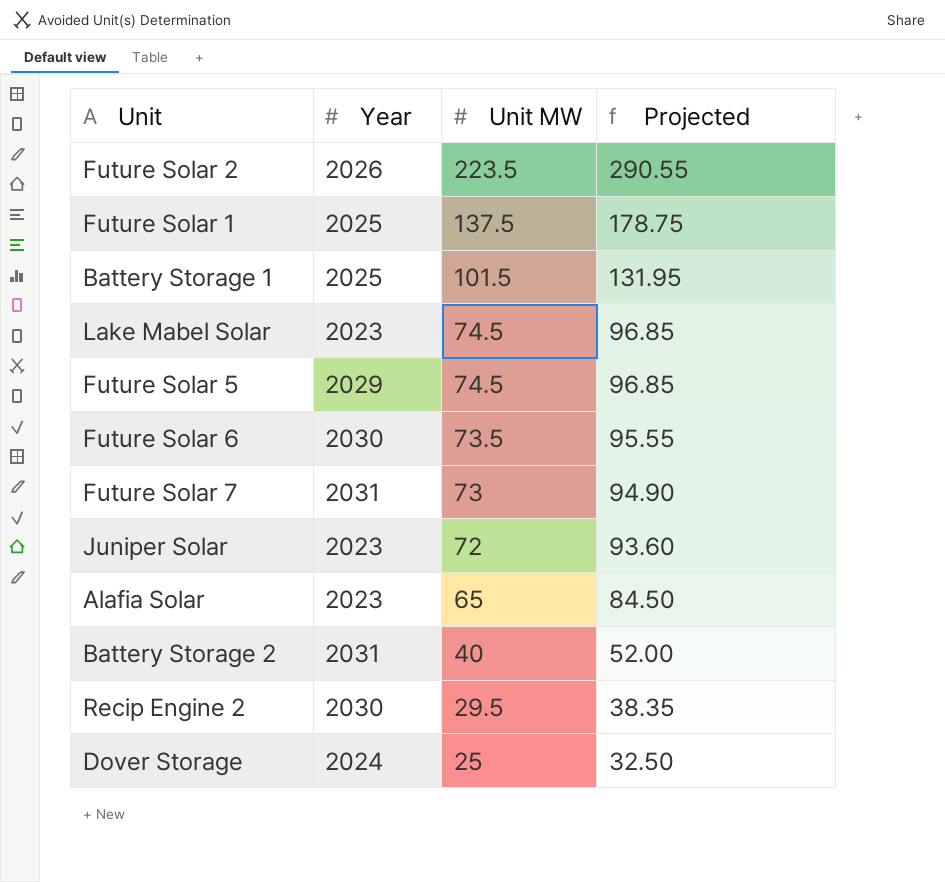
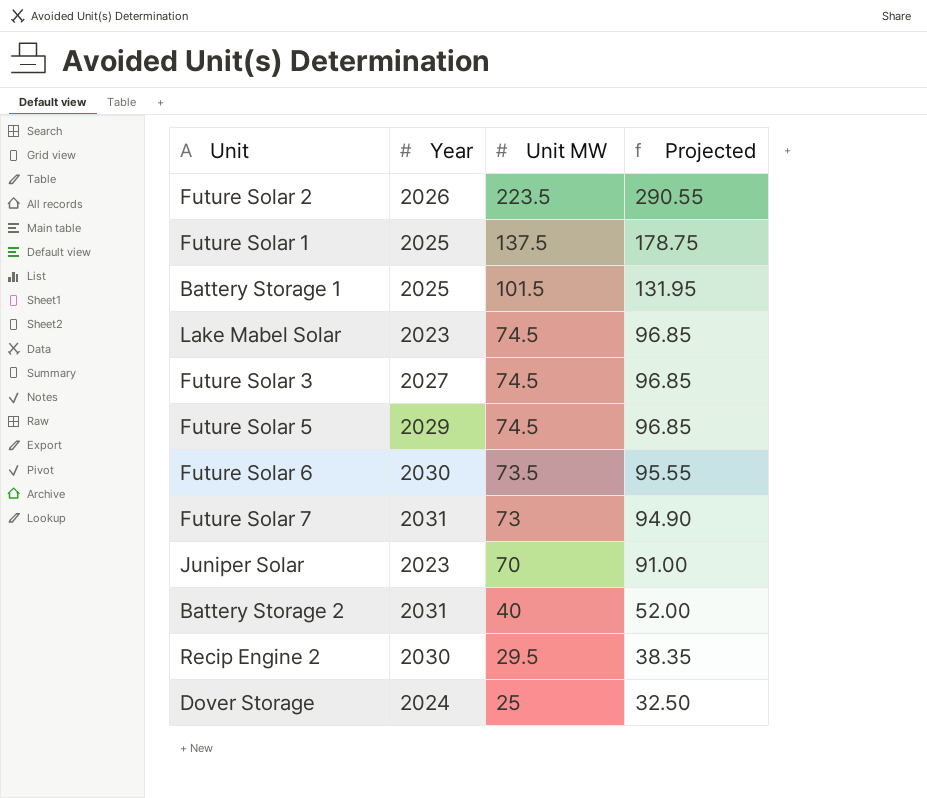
row Alafia Solar: 2023 | 65 | 84.50 -> none
row Future Solar 3: none -> 2027 | 74.5 | 96.85
Juniper Solar | Unit MW: 72 -> 70
Juniper Solar | Projected: 93.60 -> 91.00

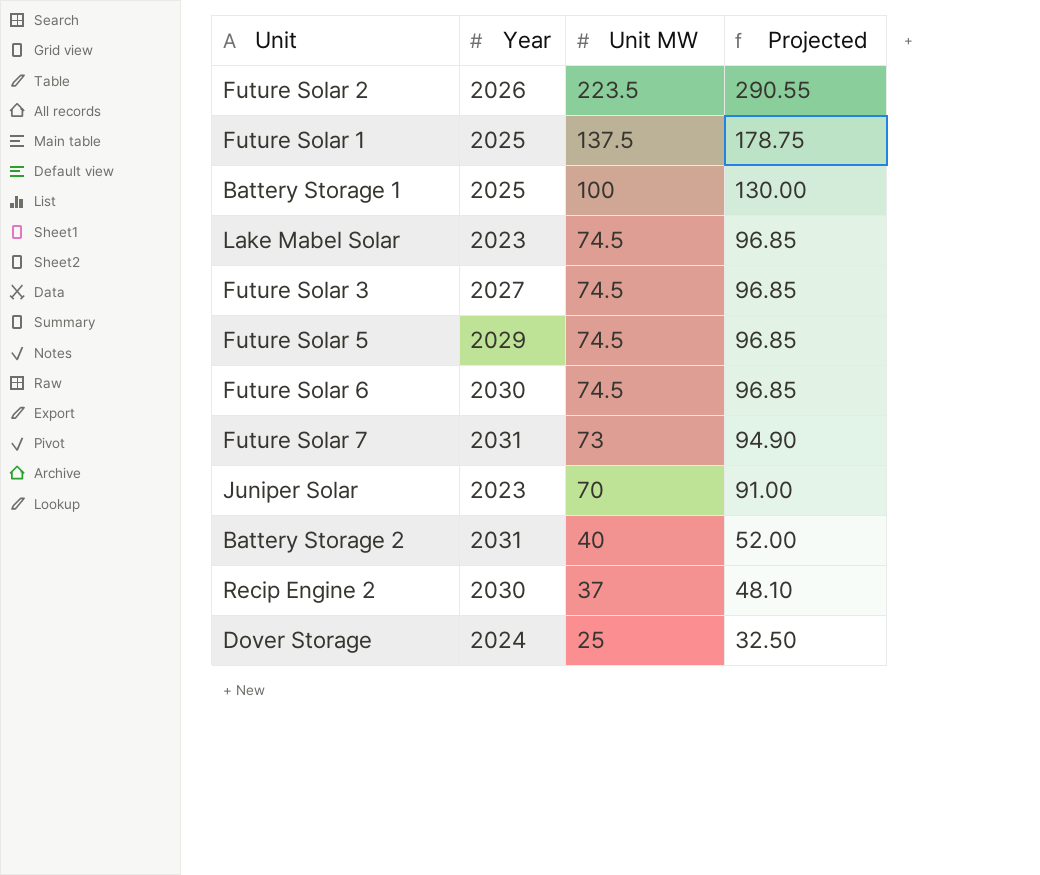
Battery Storage 1 | Unit MW: 101.5 -> 100
Battery Storage 1 | Projected: 131.95 -> 130.00
Future Solar 6 | Unit MW: 73.5 -> 74.5
Future Solar 6 | Projected: 95.55 -> 96.85
Recip Engine 2 | Unit MW: 29.5 -> 37
Recip Engine 2 | Projected: 38.35 -> 48.10

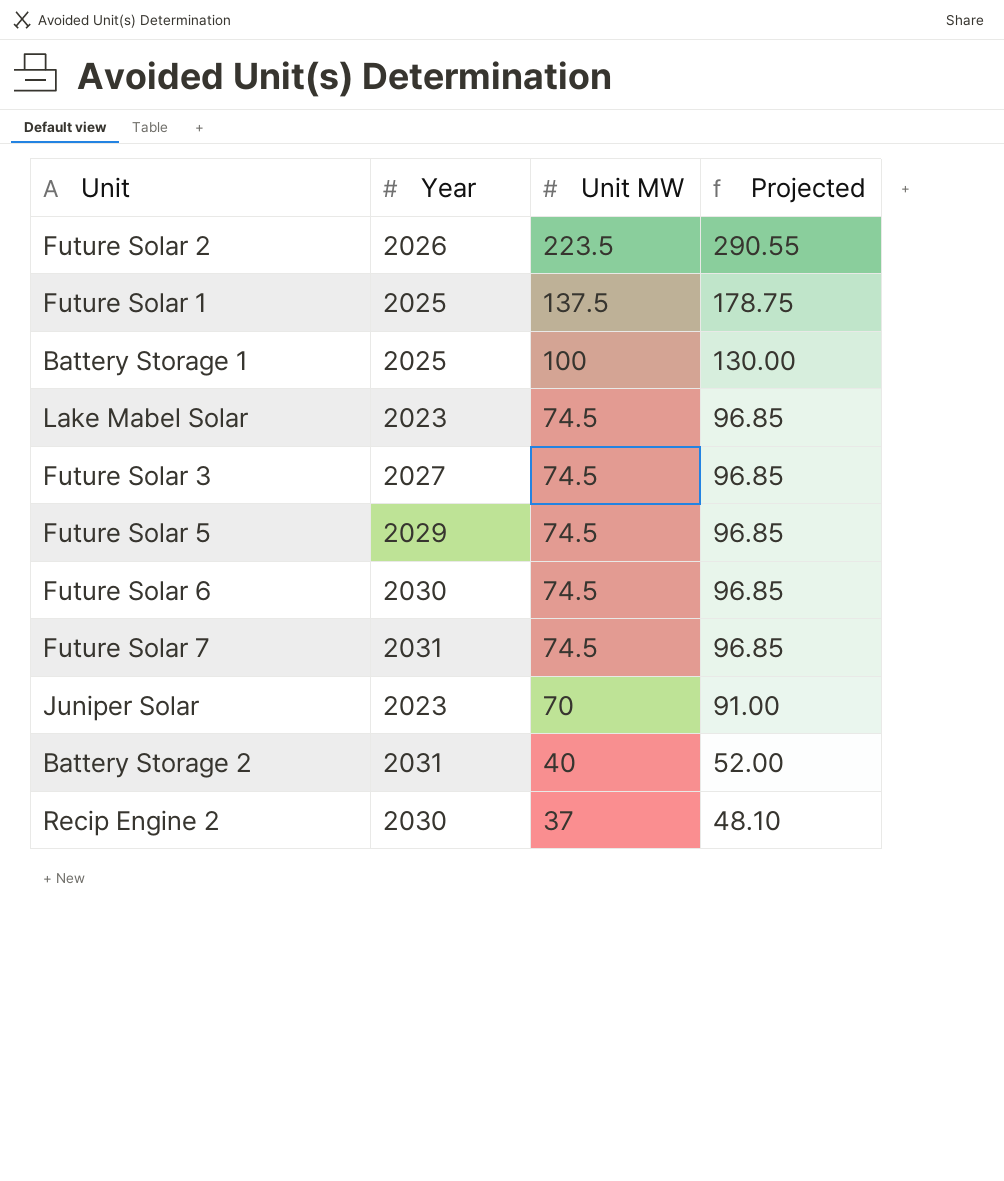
row Dover Storage: 2024 | 25 | 32.50 -> none
Future Solar 7 | Unit MW: 73 -> 74.5
Future Solar 7 | Projected: 94.90 -> 96.85

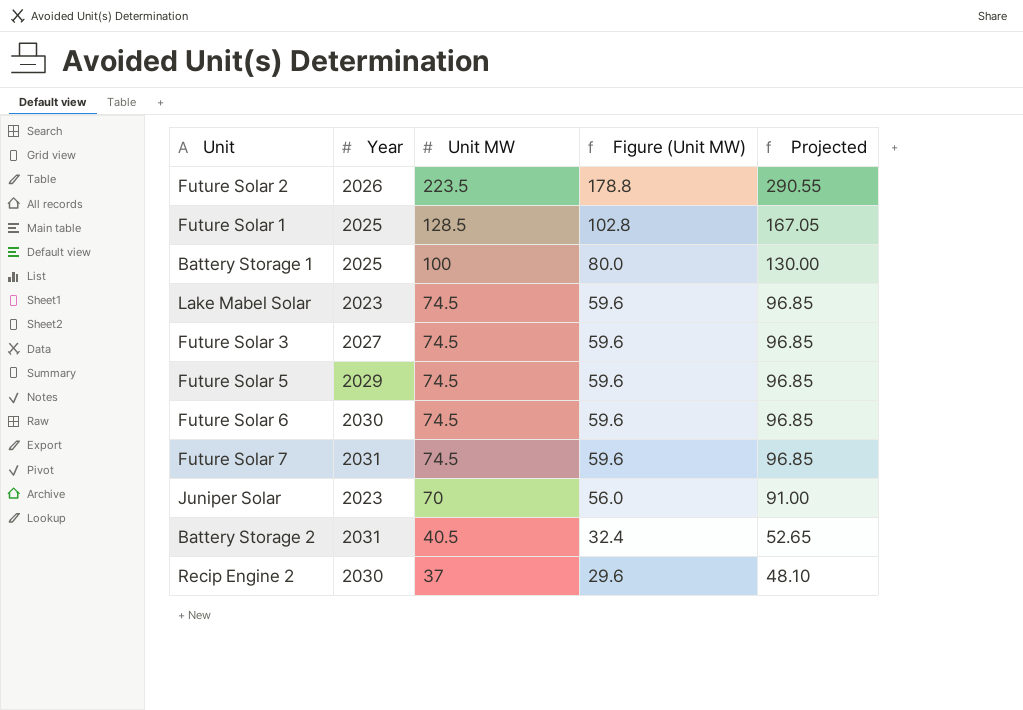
column Figure (Unit MW) | formula: none -> [Unit MW] * 0.8
Future Solar 1 | Unit MW: 137.5 -> 128.5
Future Solar 1 | Projected: 178.75 -> 167.05
Battery Storage 2 | Unit MW: 40 -> 40.5
Battery Storage 2 | Projected: 52.00 -> 52.65

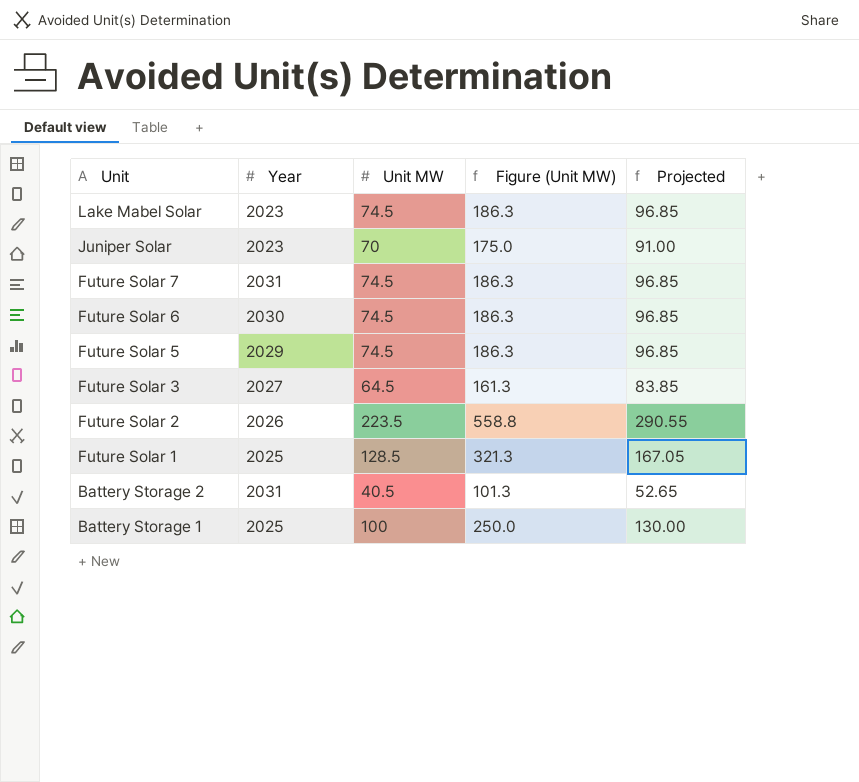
row order: Unit MW descending -> Unit descending
column Figure (Unit MW) | formula: [Unit MW] * 0.8 -> [Unit MW] * 2.5
row Recip Engine 2: 2030 | 37 | 29.6 | 48.10 -> none
Future Solar 3 | Unit MW: 74.5 -> 64.5
Future Solar 3 | Projected: 96.85 -> 83.85

